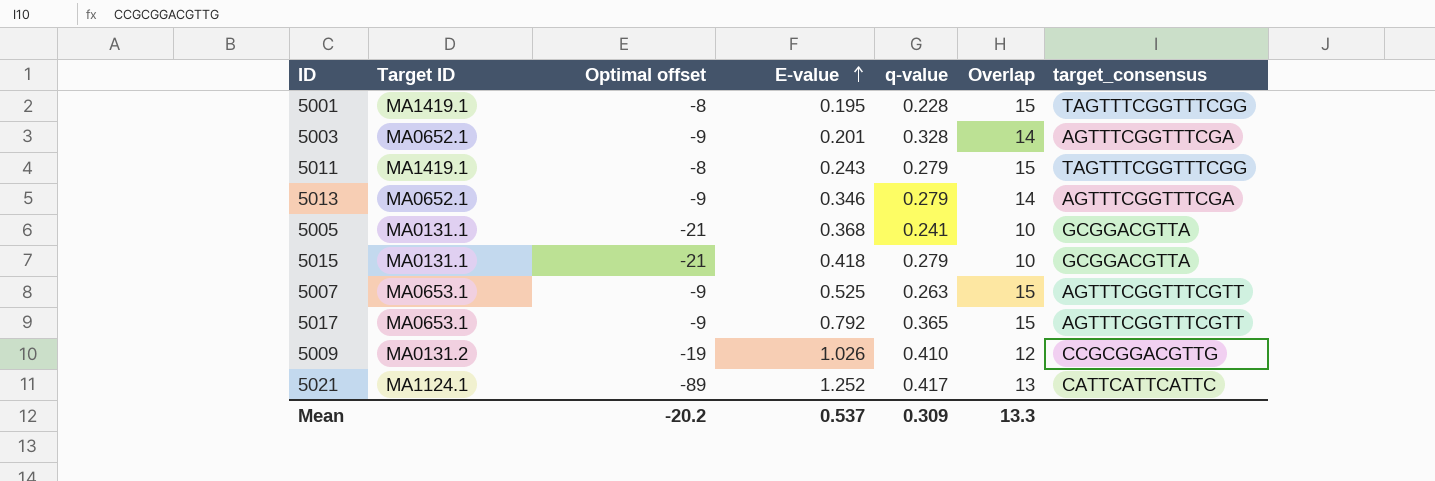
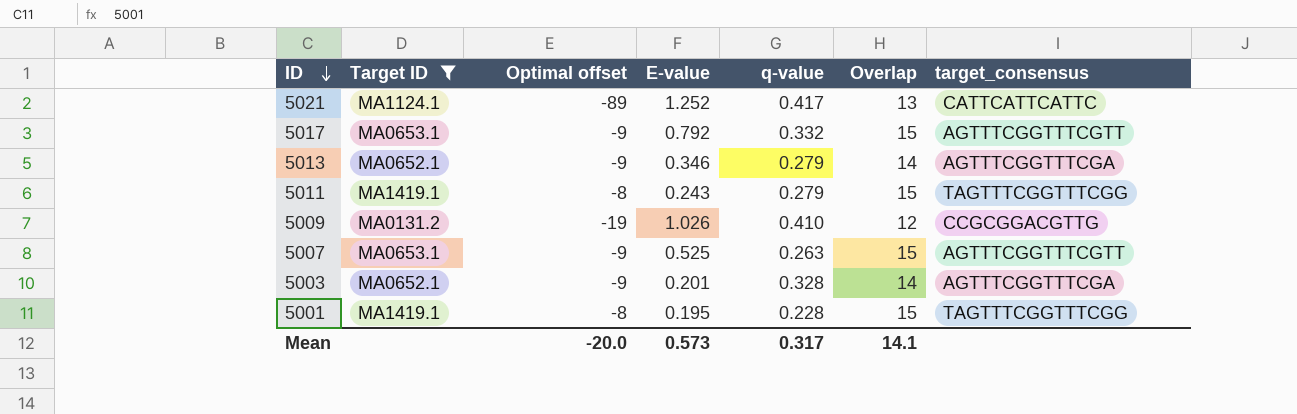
filter: none -> Target ID != MA0131.1
row order: E-value ascending -> ID descending
5017 | q-value: 0.365 -> 0.332
Mean | Optimal offset: -20.2 -> -20.0
Mean | E-value: 0.537 -> 0.573
Mean | q-value: 0.309 -> 0.317
Mean | Overlap: 13.3 -> 14.1

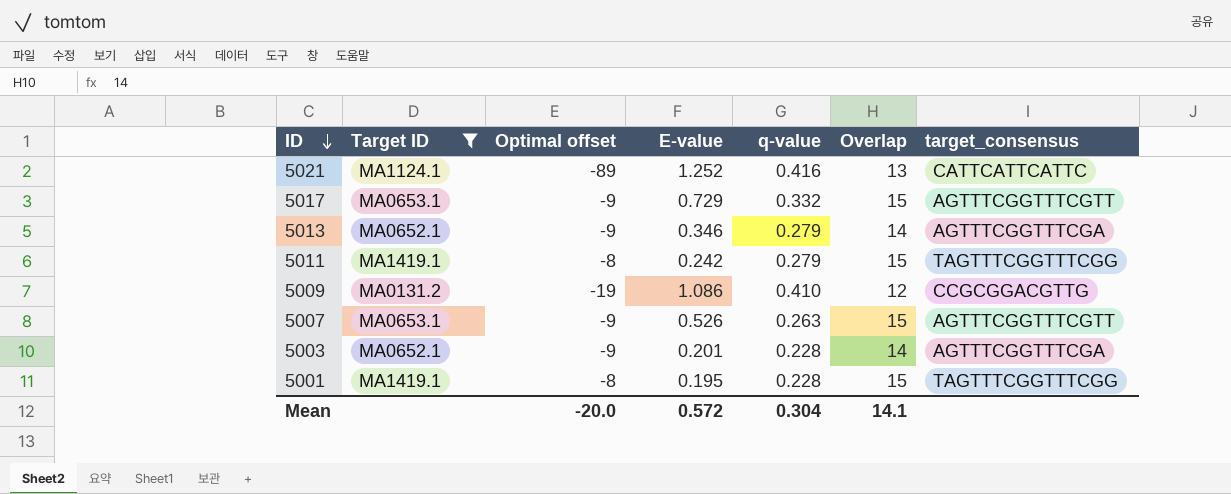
5021 | q-value: 0.417 -> 0.416
5017 | E-value: 0.792 -> 0.729
5011 | E-value: 0.243 -> 0.242
5009 | E-value: 1.026 -> 1.086
5007 | E-value: 0.525 -> 0.526
5003 | q-value: 0.328 -> 0.228
Mean | E-value: 0.573 -> 0.572
Mean | q-value: 0.317 -> 0.304

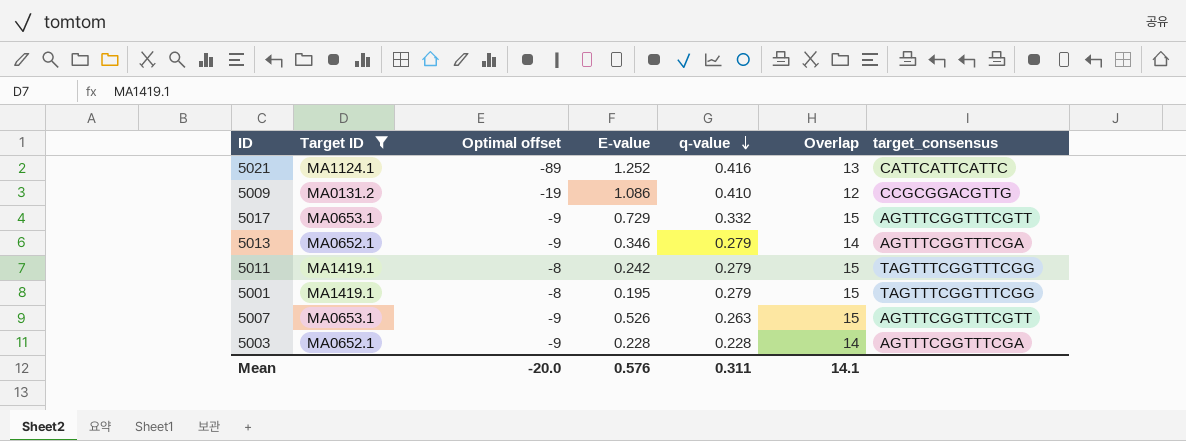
row order: ID descending -> q-value descending
5001 | q-value: 0.228 -> 0.279
5003 | E-value: 0.201 -> 0.228
Mean | E-value: 0.572 -> 0.576
Mean | q-value: 0.304 -> 0.311

